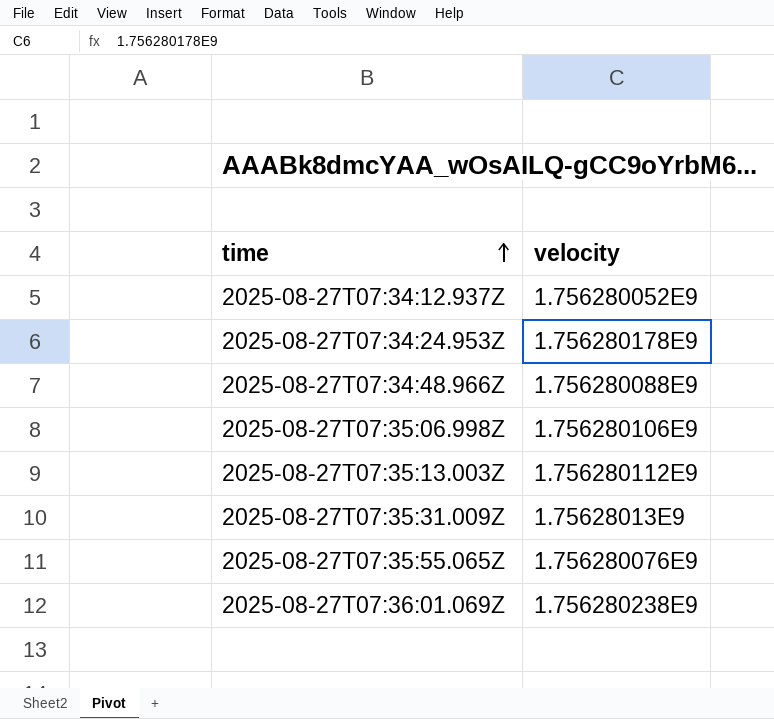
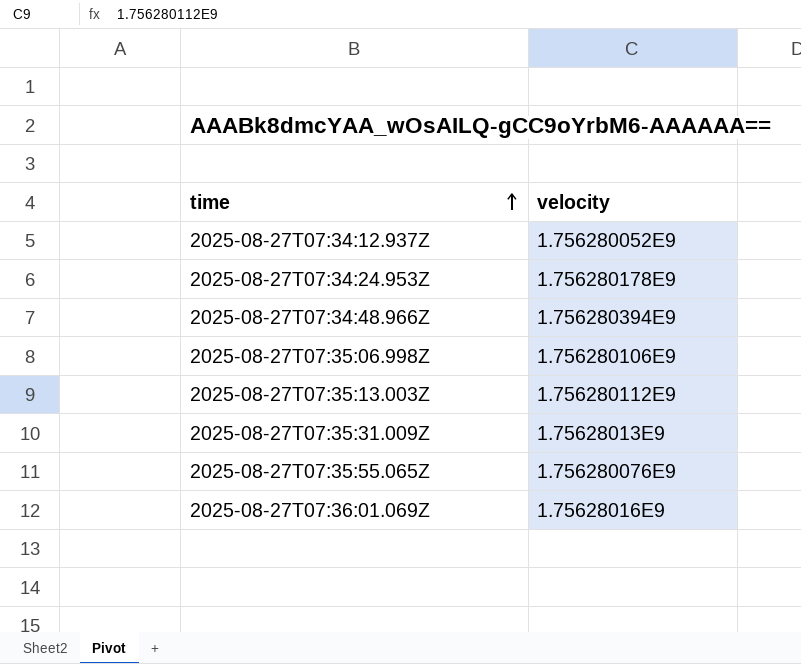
2025-08-27T07:34:48.966Z | velocity: 1.756280088E9 -> 1.756280394E9
2025-08-27T07:36:01.069Z | velocity: 1.756280238E9 -> 1.75628016E9

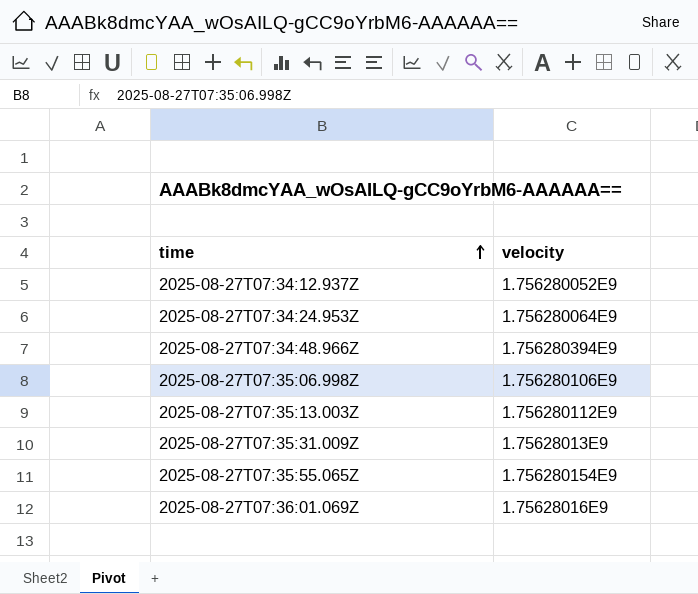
2025-08-27T07:34:24.953Z | velocity: 1.756280178E9 -> 1.756280064E9
2025-08-27T07:35:55.065Z | velocity: 1.756280076E9 -> 1.756280154E9

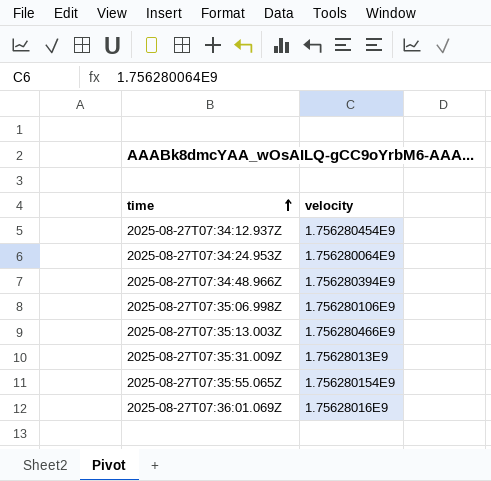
2025-08-27T07:34:12.937Z | velocity: 1.756280052E9 -> 1.756280454E9
2025-08-27T07:35:13.003Z | velocity: 1.756280112E9 -> 1.756280466E9

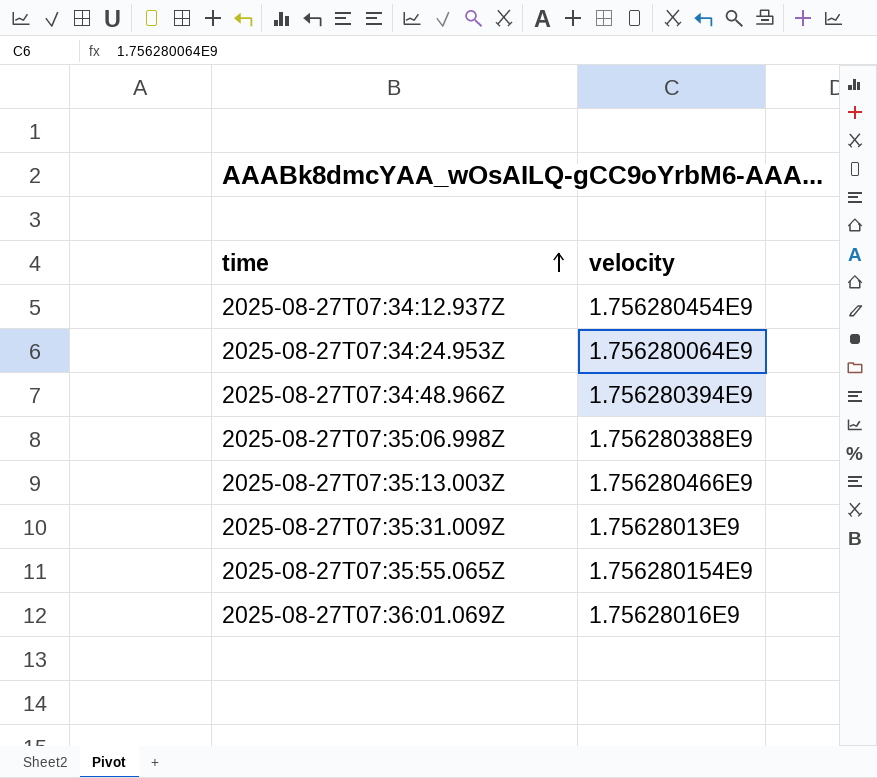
2025-08-27T07:35:06.998Z | velocity: 1.756280106E9 -> 1.756280388E9

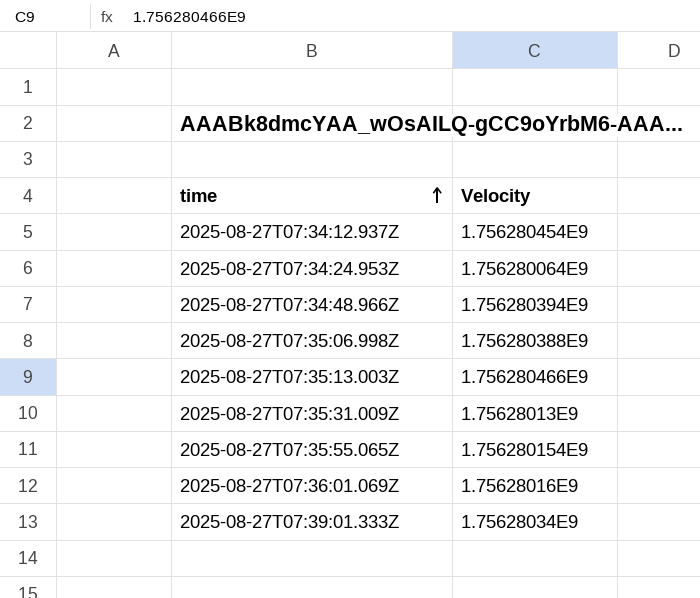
column name: velocity -> Velocity
row 2025-08-27T07:39:01.333Z: none -> 1.75628034E9

